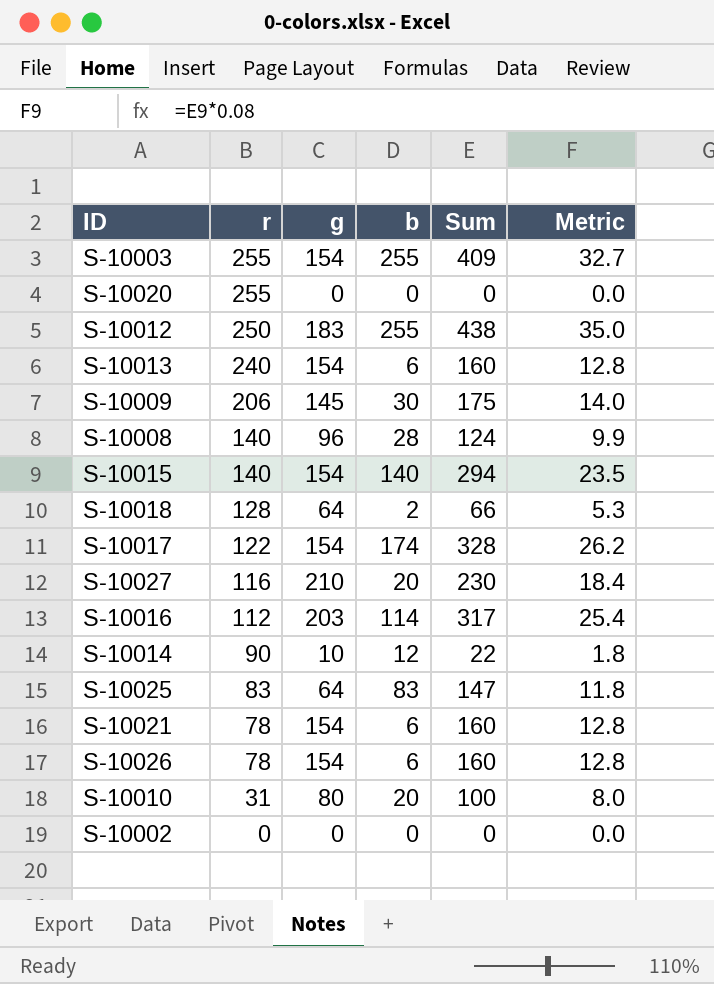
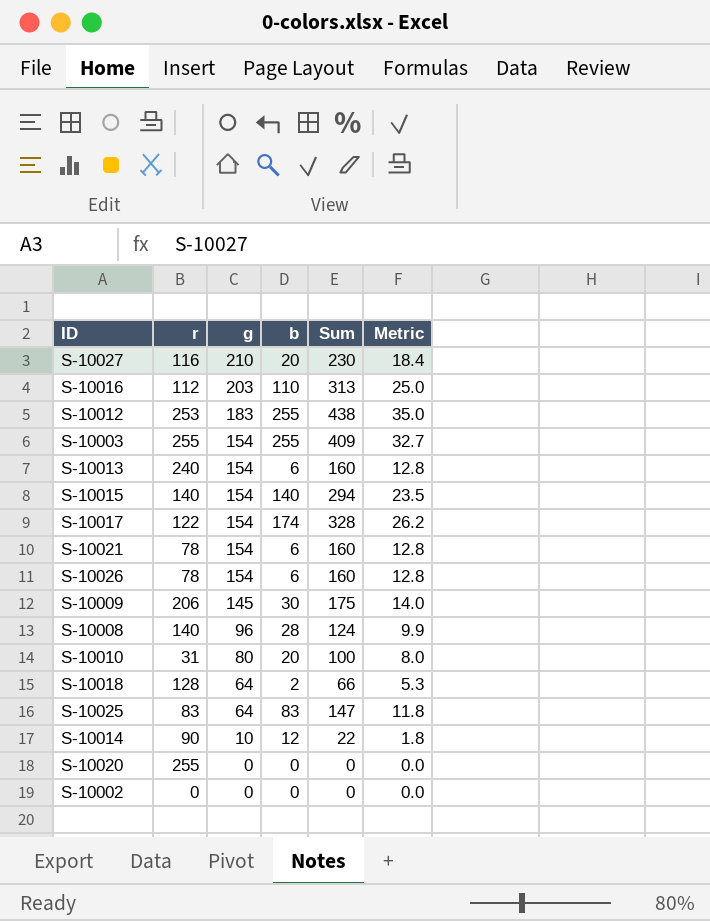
row order: r descending -> g descending
S-10016 | b: 114 -> 110
S-10016 | Sum: 317 -> 313
S-10016 | Metric: 25.4 -> 25.0
S-10012 | r: 250 -> 253

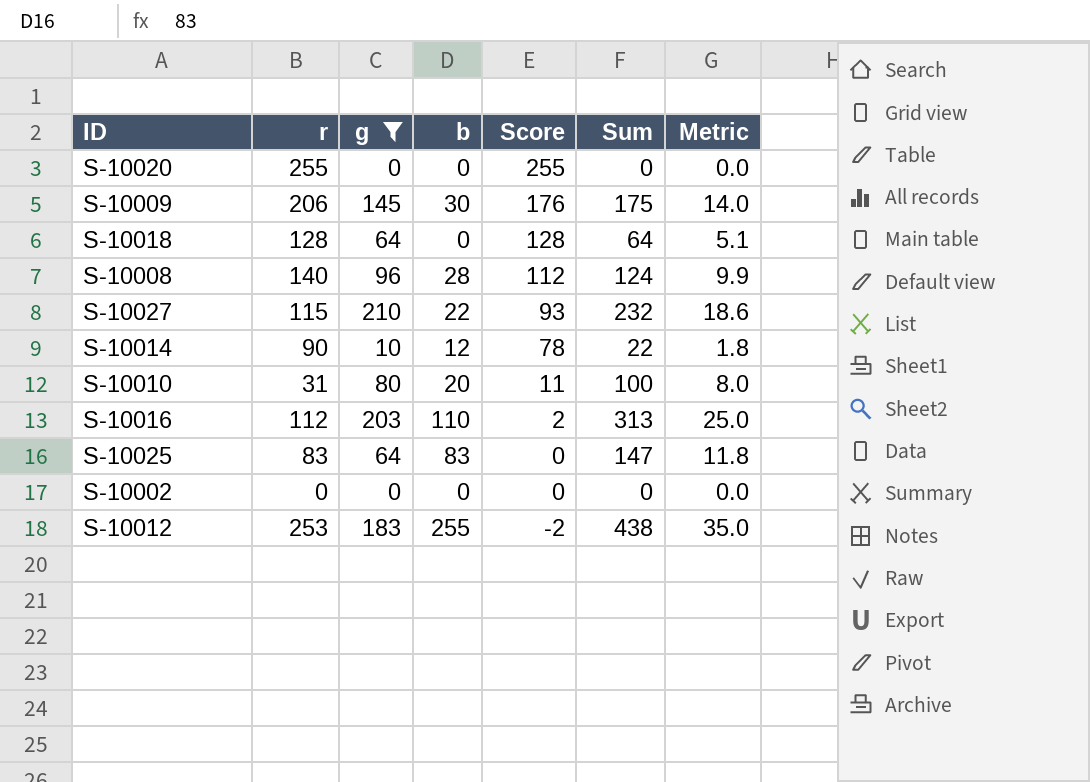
filter: none -> g != 154
row order: g descending -> Score descending
column Score | formula: none -> [r] - [b]
S-10018 | b: 2 -> 0
S-10018 | Sum: 66 -> 64
S-10018 | Metric: 5.3 -> 5.1
S-10027 | r: 116 -> 115
S-10027 | b: 20 -> 22
S-10027 | Sum: 230 -> 232
S-10027 | Metric: 18.4 -> 18.6

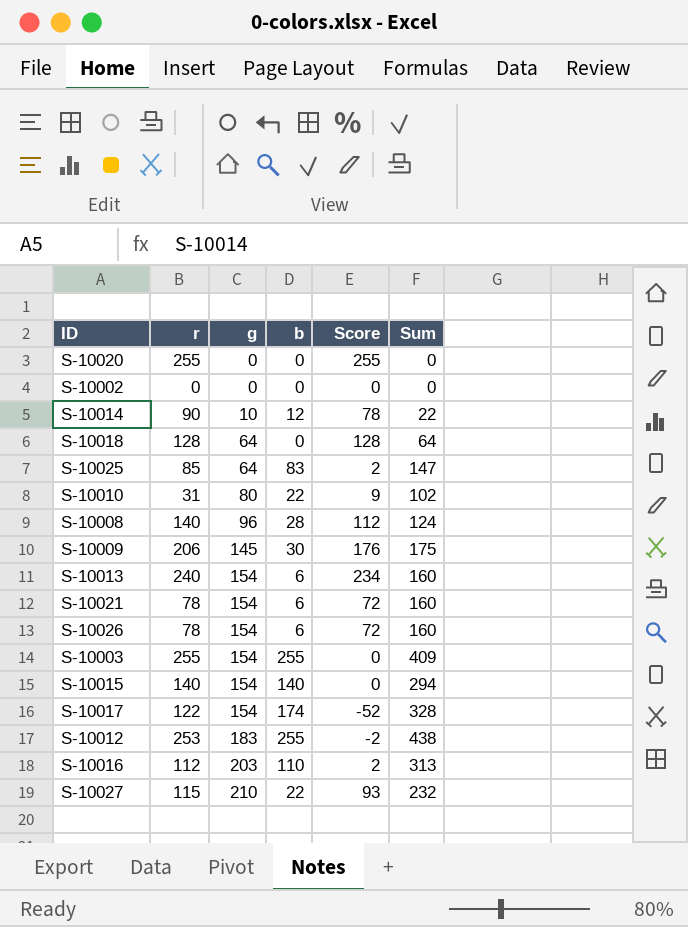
filter: g != 154 -> none
row order: Score descending -> g ascending
column Metric | formula: [Sum] * 0.08 -> none
S-10025 | r: 83 -> 85
S-10025 | Score: 0 -> 2
S-10010 | b: 20 -> 22
S-10010 | Score: 11 -> 9
S-10010 | Sum: 100 -> 102

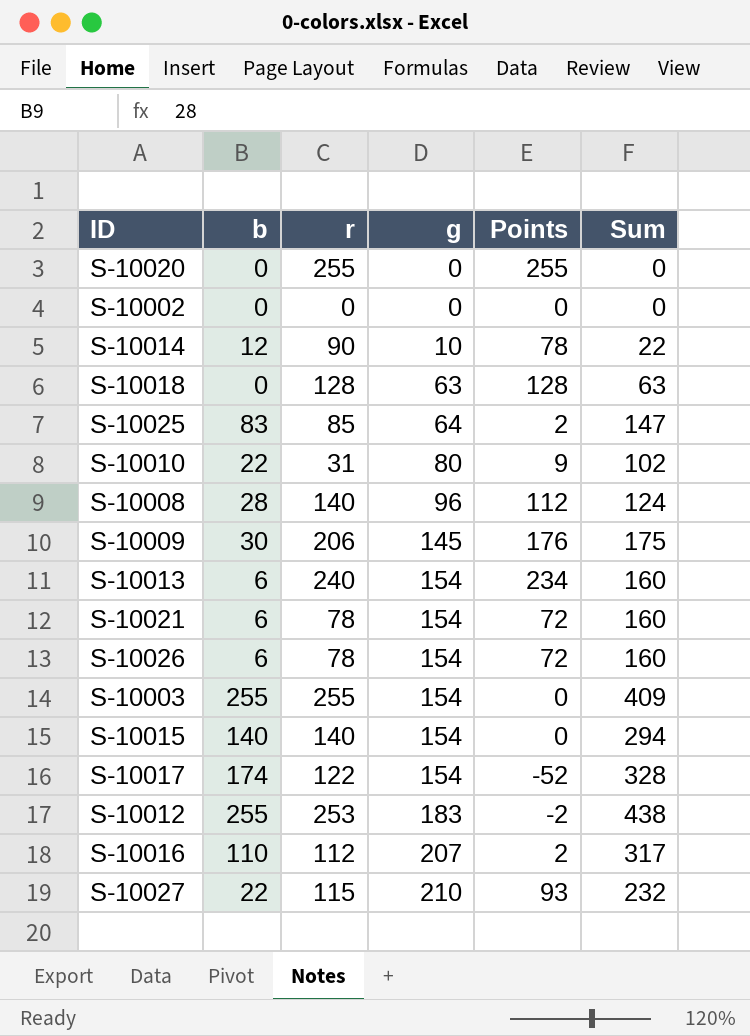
column b | position: 4 -> 2
column name: Score -> Points
S-10018 | g: 64 -> 63
S-10018 | Sum: 64 -> 63
S-10016 | g: 203 -> 207
S-10016 | Sum: 313 -> 317

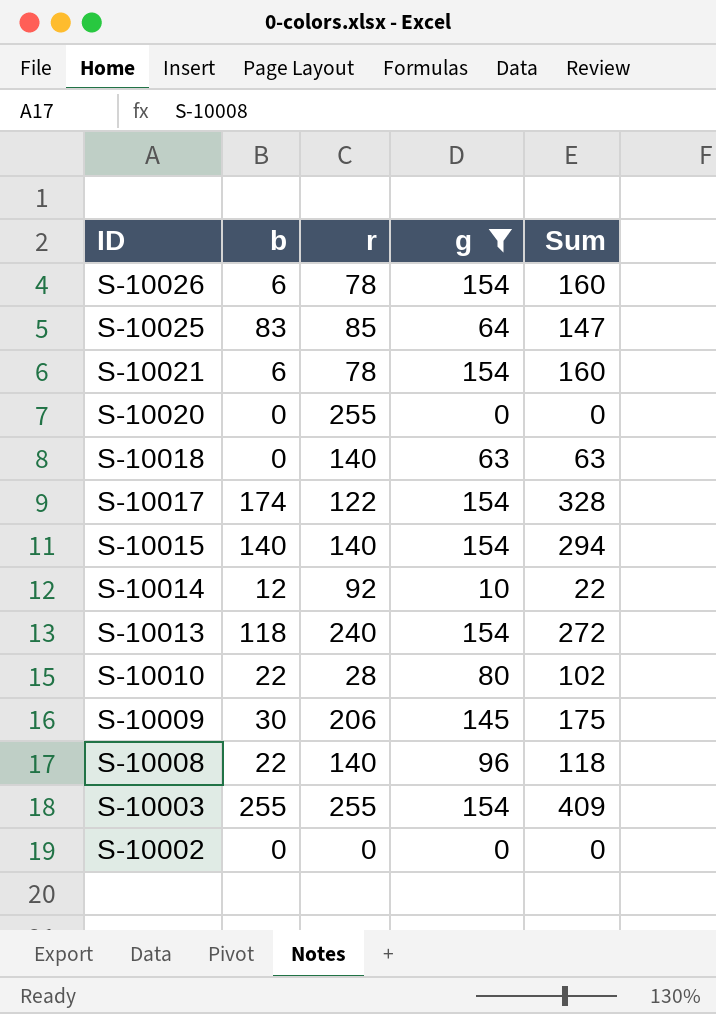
filter: none -> g <= 154
row order: g ascending -> ID descending
column Points | formula: [r] - [b] -> none
S-10018 | r: 128 -> 140
S-10014 | r: 90 -> 92
S-10013 | b: 6 -> 118
S-10013 | Sum: 160 -> 272
S-10010 | r: 31 -> 28
S-10008 | b: 28 -> 22
S-10008 | Sum: 124 -> 118

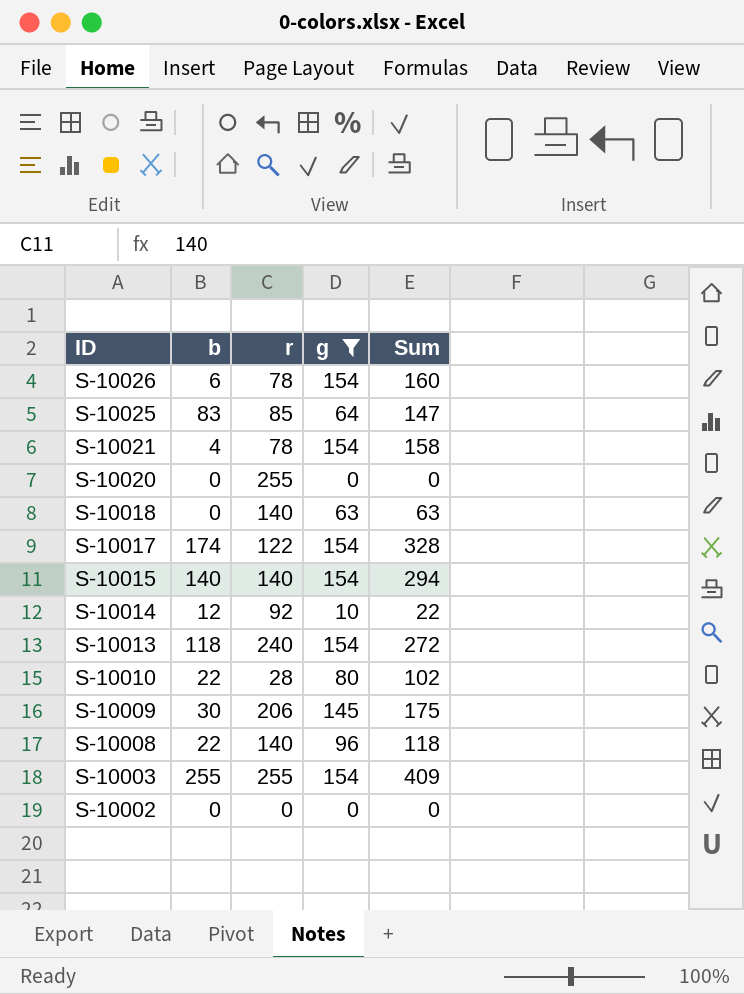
S-10021 | b: 6 -> 4
S-10021 | Sum: 160 -> 158

